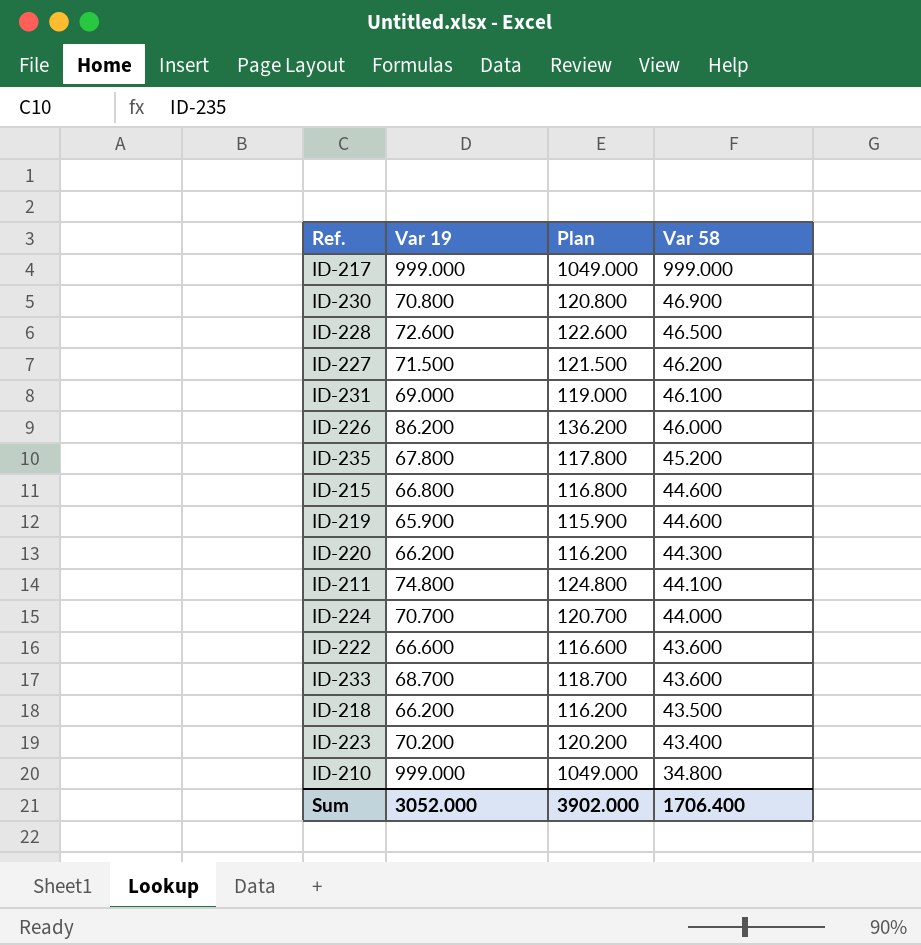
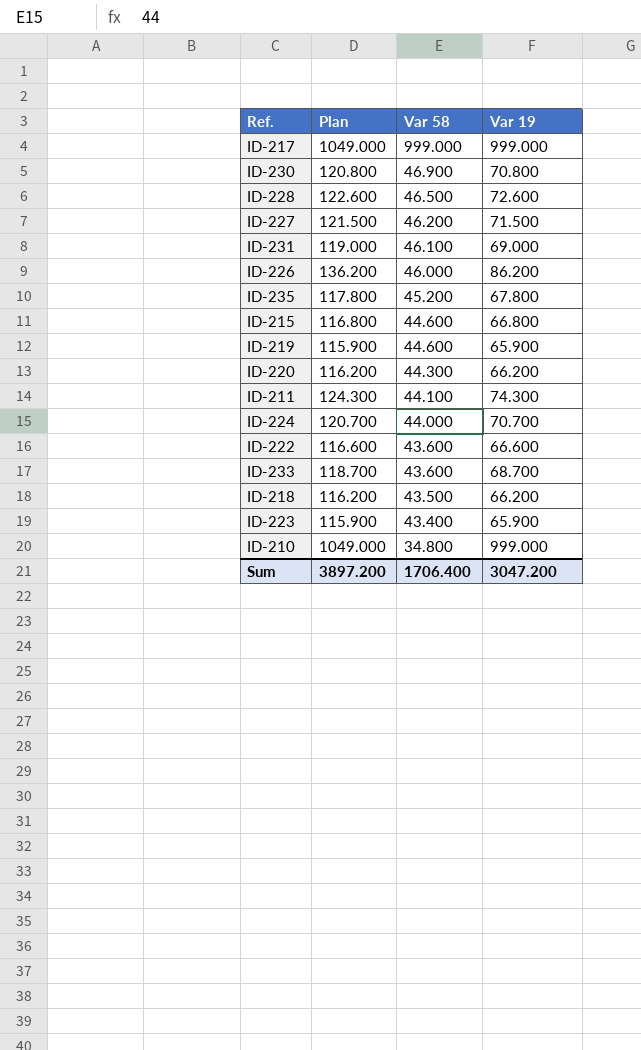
column Var 19 | position: 2 -> 4
ID-211 | Plan: 124.800 -> 124.300
ID-211 | Var 19: 74.800 -> 74.300
ID-223 | Plan: 120.200 -> 115.900
ID-223 | Var 19: 70.200 -> 65.900
Sum | Plan: 3902.000 -> 3897.200
Sum | Var 19: 3052.000 -> 3047.200

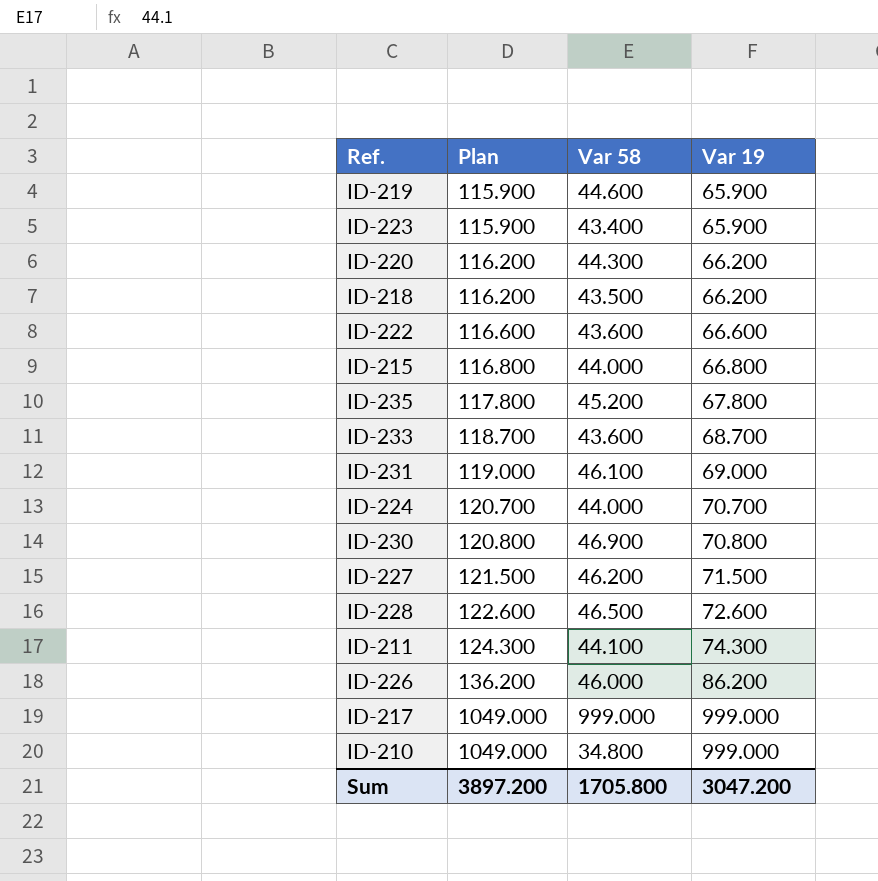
row order: Var 58 descending -> Plan ascending
ID-215 | Var 58: 44.600 -> 44.000
Sum | Var 58: 1706.400 -> 1705.800

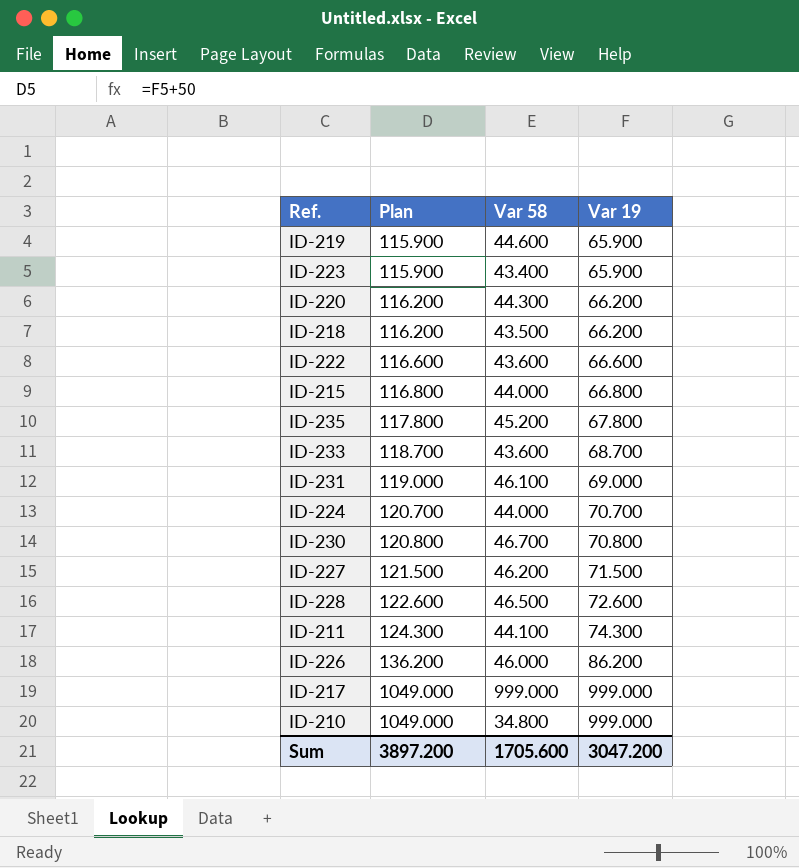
ID-230 | Var 58: 46.900 -> 46.700
Sum | Var 58: 1705.800 -> 1705.600

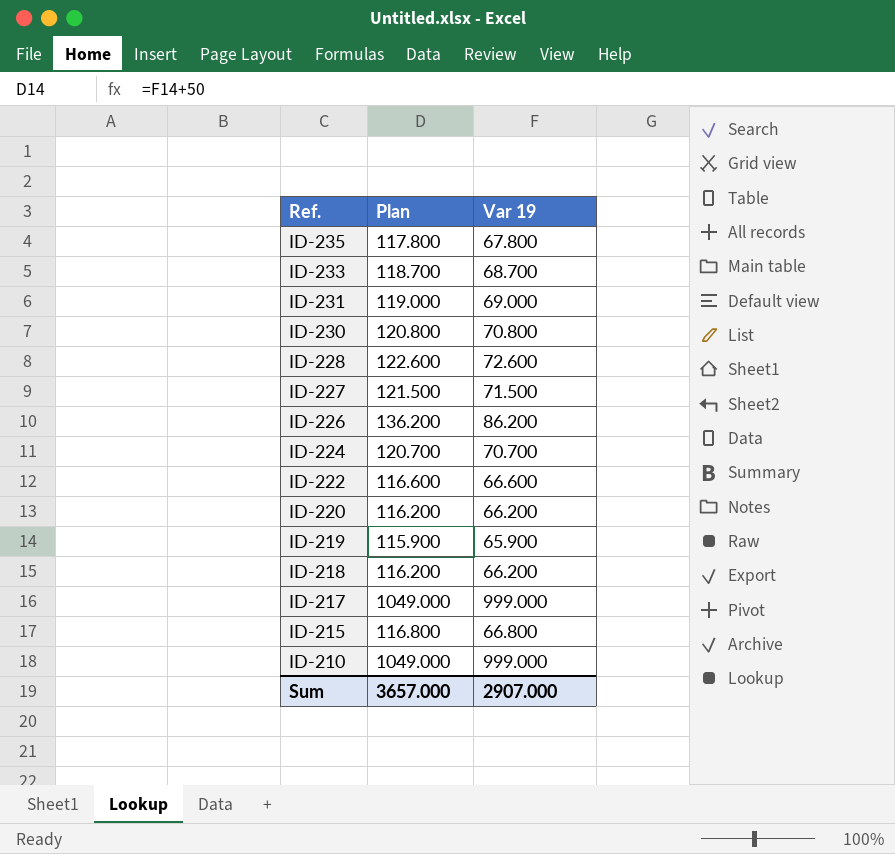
row order: Plan ascending -> Ref. descending
column Var 58 | position: 3 -> none
row ID-223: 115.900 | 43.400 | 65.900 -> none
row ID-211: 124.300 | 44.100 | 74.300 -> none
Sum | Plan: 3897.200 -> 3657.000
Sum | Var 19: 3047.200 -> 2907.000

